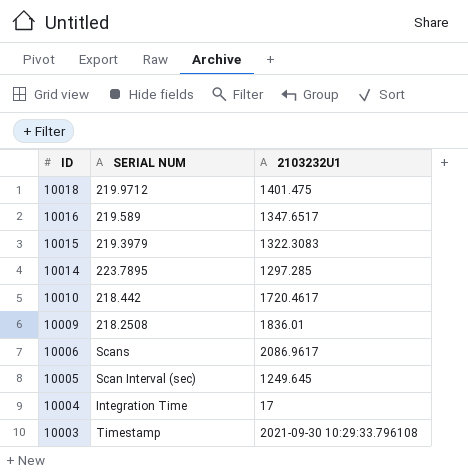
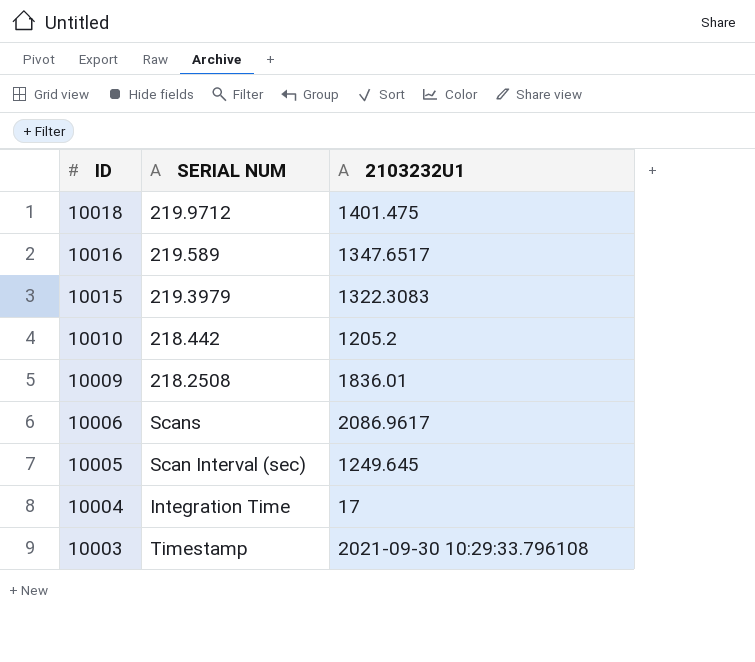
row 10014: 223.7895 | 1297.285 -> none
10010 | 2103232U1: 1720.4617 -> 1205.2

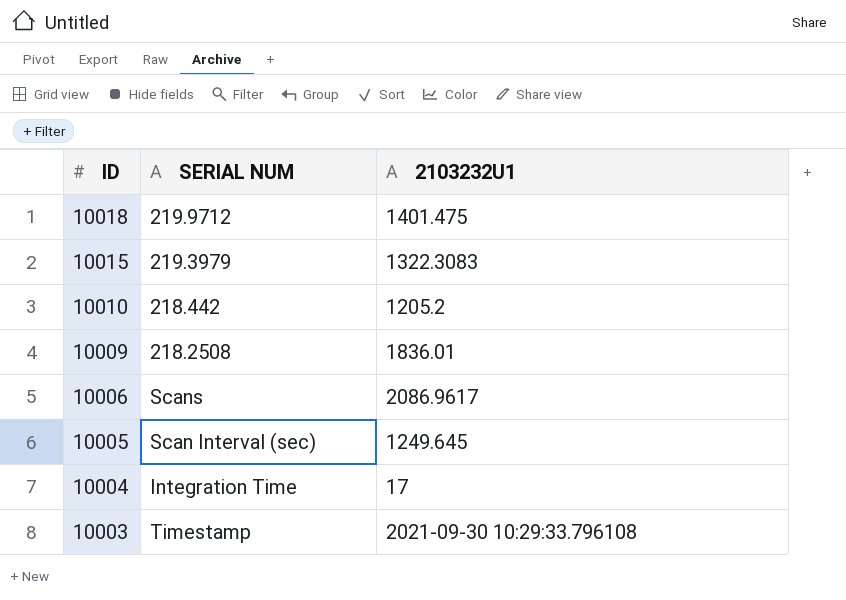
row 10016: 219.589 | 1347.6517 -> none

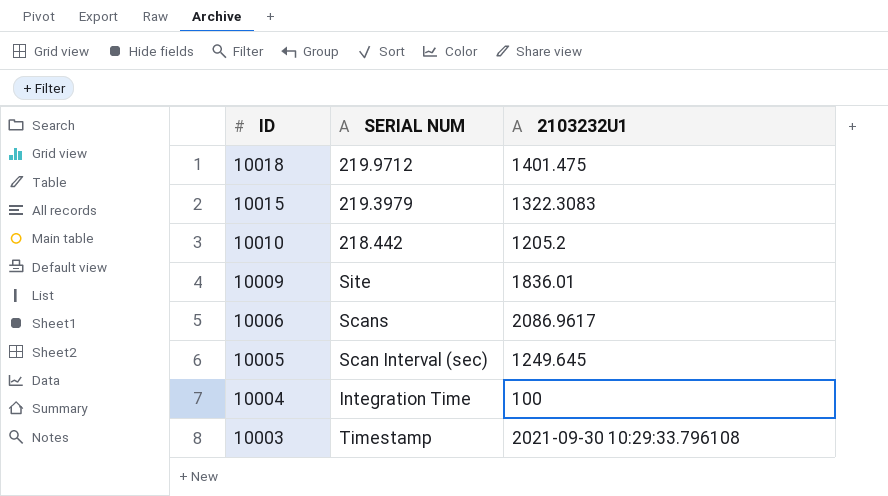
10009 | SERIAL NUM: 218.2508 -> Site
10004 | 2103232U1: 17 -> 100

